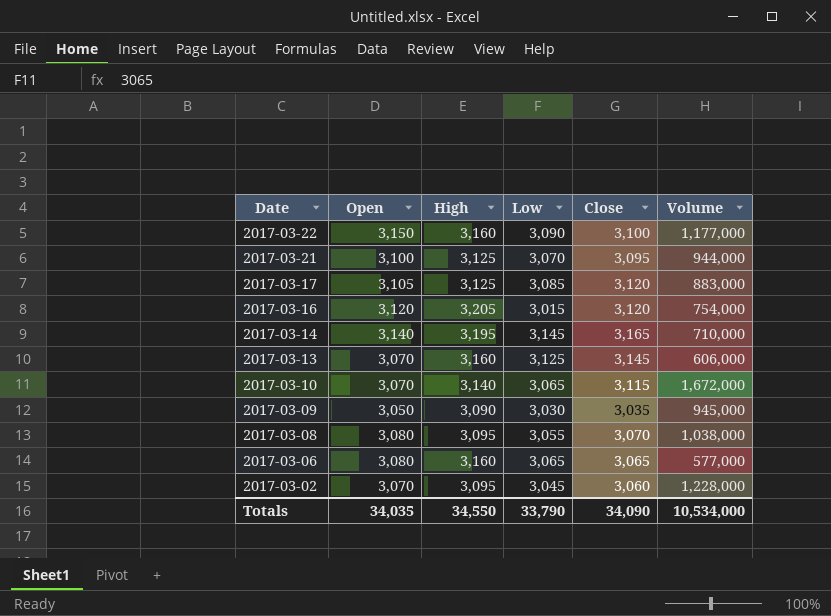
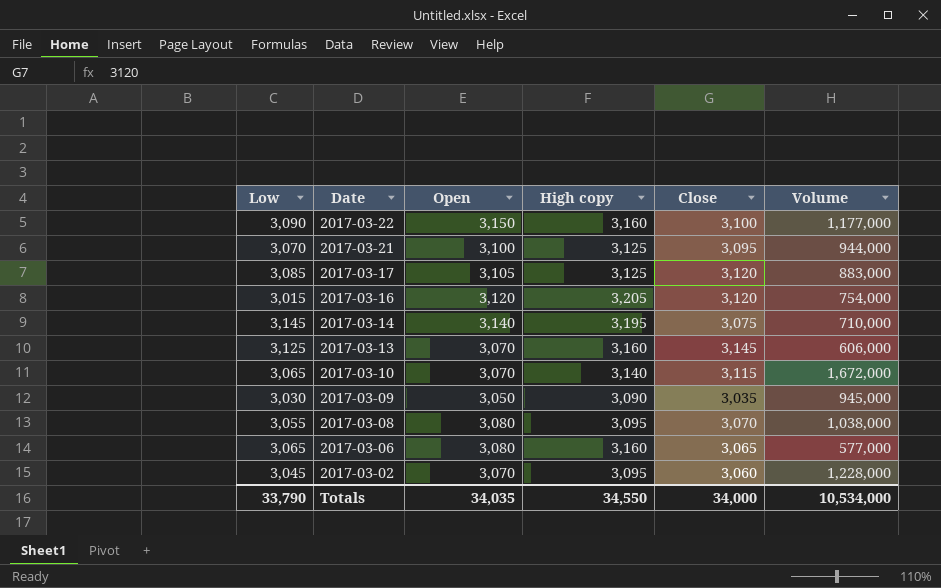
column Low | position: 4 -> 1
column name: High -> High copy
2017-03-14 | Close: 3,165 -> 3,075
Totals | Close: 34,090 -> 34,000

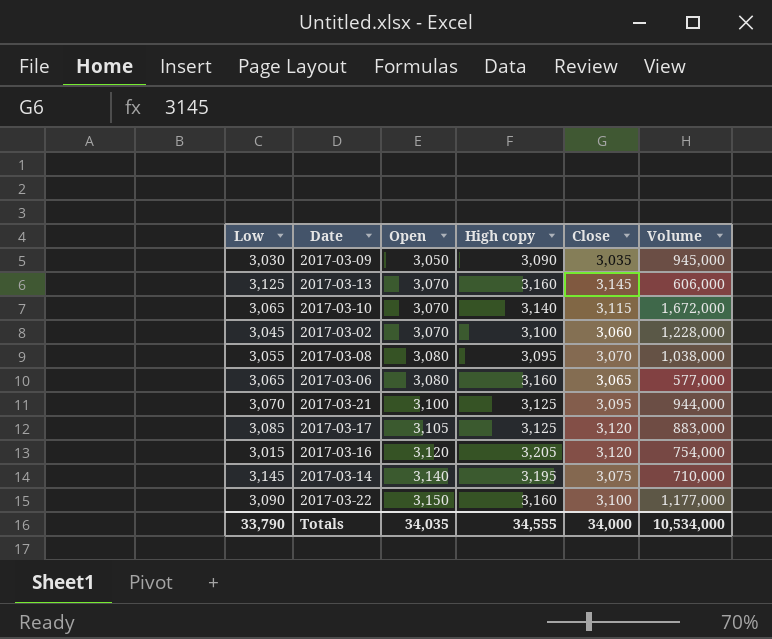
row order: Date descending -> Open ascending
2017-03-02 | High copy: 3,095 -> 3,100
Totals | High copy: 34,550 -> 34,555

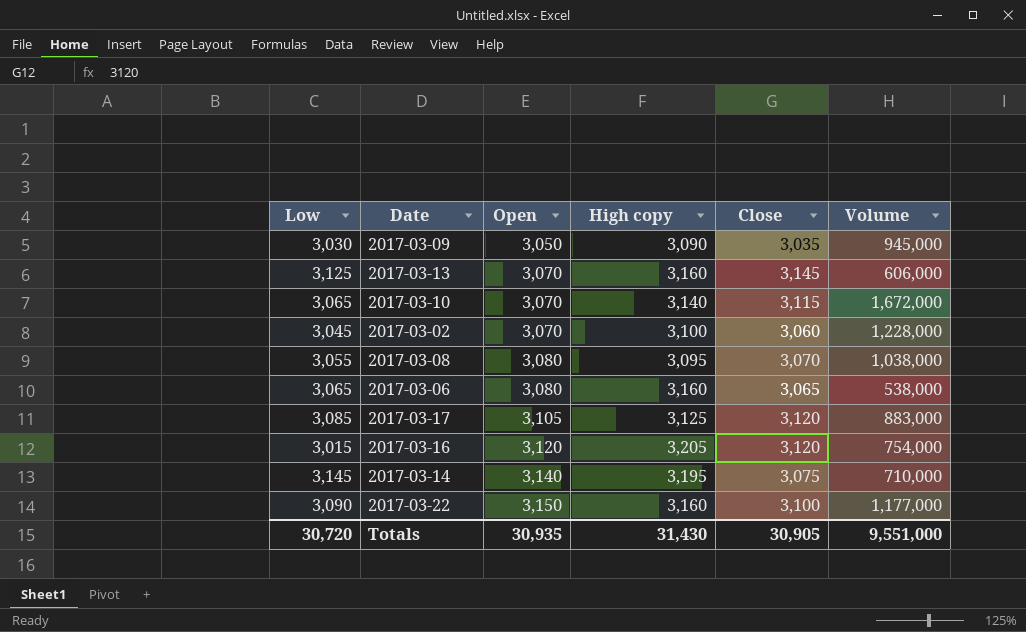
row 2017-03-21: 3,070 | 3,100 | 3,125 | 3,095 | 944,000 -> none
2017-03-06 | Volume: 577,000 -> 538,000
Totals | Low: 33,790 -> 30,720
Totals | Open: 34,035 -> 30,935
Totals | High copy: 34,555 -> 31,430
Totals | Close: 34,000 -> 30,905
Totals | Volume: 10,534,000 -> 9,551,000

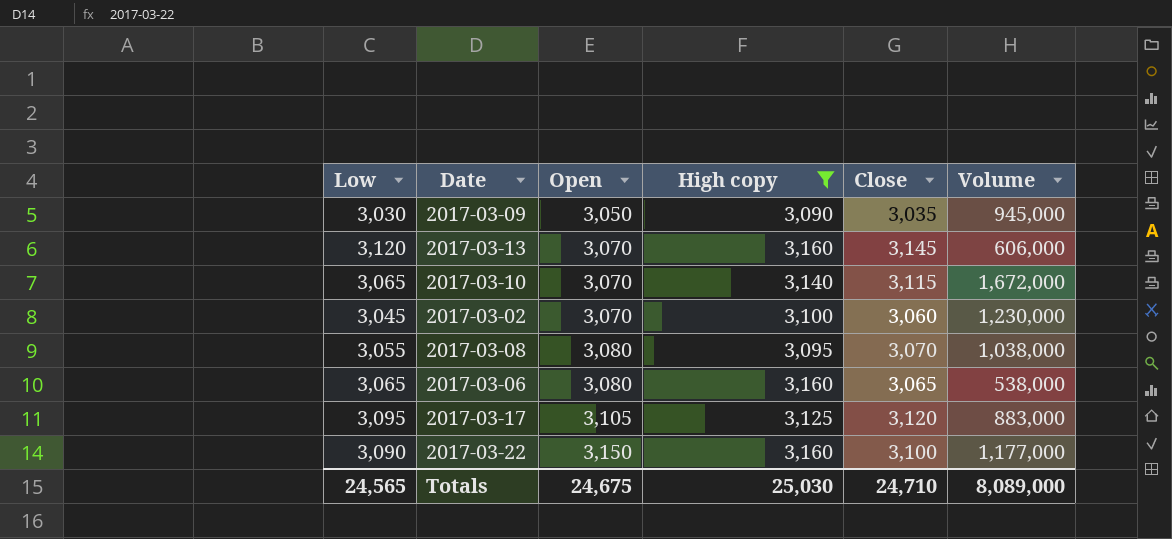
filter: none -> High copy <= 3,160
2017-03-13 | Low: 3,125 -> 3,120
2017-03-02 | Volume: 1,228,000 -> 1,230,000
2017-03-17 | Low: 3,085 -> 3,095
Totals | Low: 30,720 -> 24,565
Totals | Open: 30,935 -> 24,675
Totals | High copy: 31,430 -> 25,030
Totals | Close: 30,905 -> 24,710
Totals | Volume: 9,551,000 -> 8,089,000

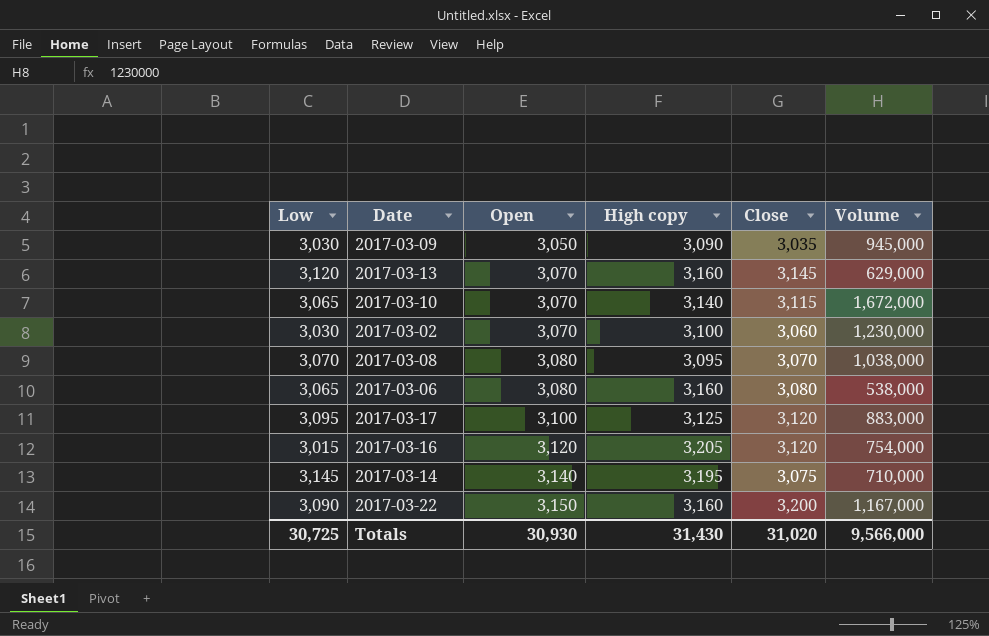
filter: High copy <= 3,160 -> none
2017-03-13 | Volume: 606,000 -> 629,000
2017-03-02 | Low: 3,045 -> 3,030
2017-03-08 | Low: 3,055 -> 3,070
2017-03-06 | Close: 3,065 -> 3,080
2017-03-17 | Open: 3,105 -> 3,100
2017-03-22 | Close: 3,100 -> 3,200
2017-03-22 | Volume: 1,177,000 -> 1,167,000
Totals | Low: 24,565 -> 30,725
Totals | Open: 24,675 -> 30,930
Totals | High copy: 25,030 -> 31,430
Totals | Close: 24,710 -> 31,020
Totals | Volume: 8,089,000 -> 9,566,000

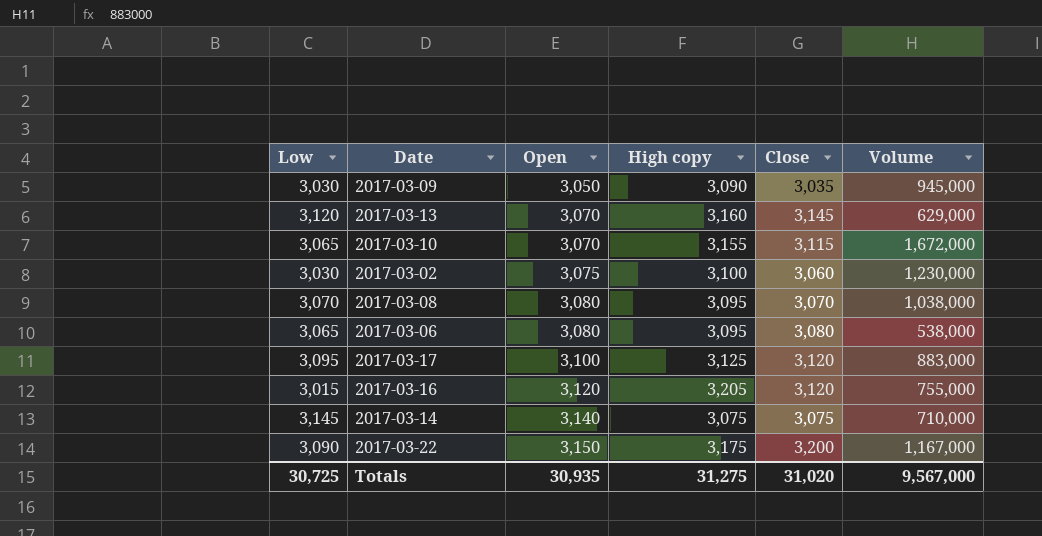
2017-03-10 | High copy: 3,140 -> 3,155
2017-03-02 | Open: 3,070 -> 3,075
2017-03-06 | High copy: 3,160 -> 3,095
2017-03-16 | Volume: 754,000 -> 755,000
2017-03-14 | High copy: 3,195 -> 3,075
2017-03-22 | High copy: 3,160 -> 3,175
Totals | Open: 30,930 -> 30,935
Totals | High copy: 31,430 -> 31,275
Totals | Volume: 9,566,000 -> 9,567,000

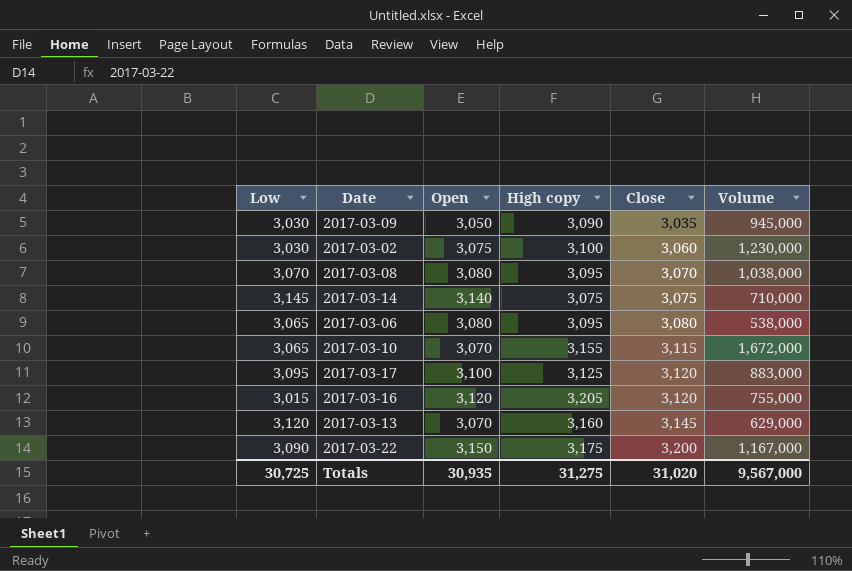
row order: Open ascending -> Close ascending

